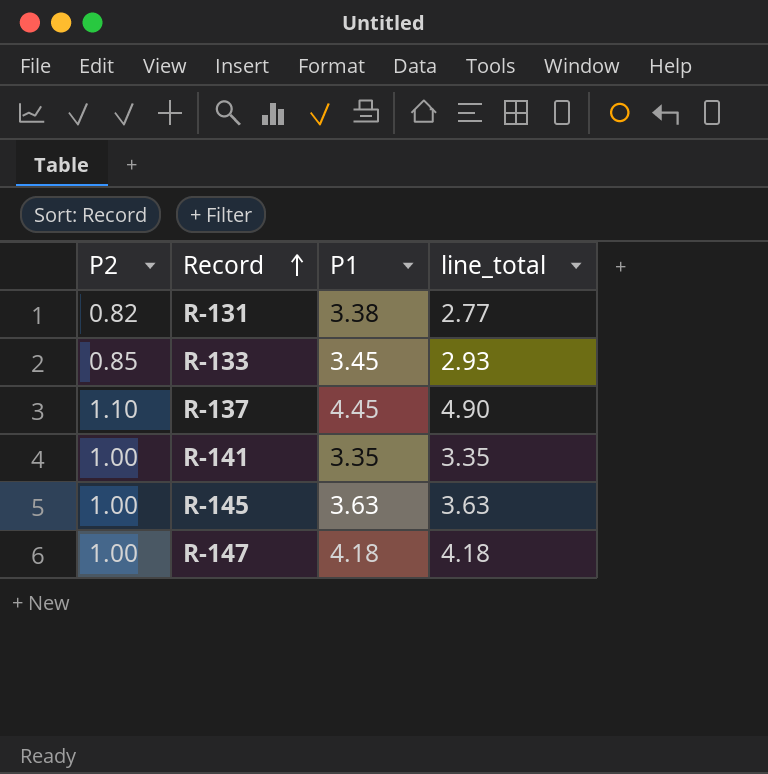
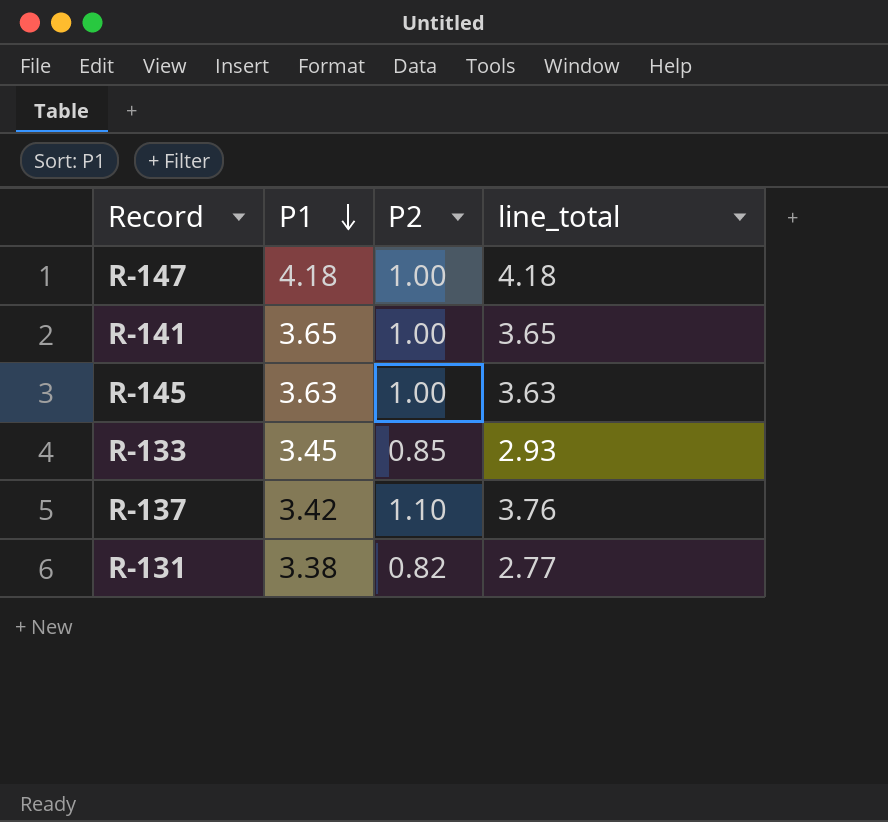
row order: Record ascending -> P1 descending
column P2 | position: 1 -> 3
R-141 | P1: 3.35 -> 3.65
R-141 | line_total: 3.35 -> 3.65
R-137 | P1: 4.45 -> 3.42
R-137 | line_total: 4.90 -> 3.76

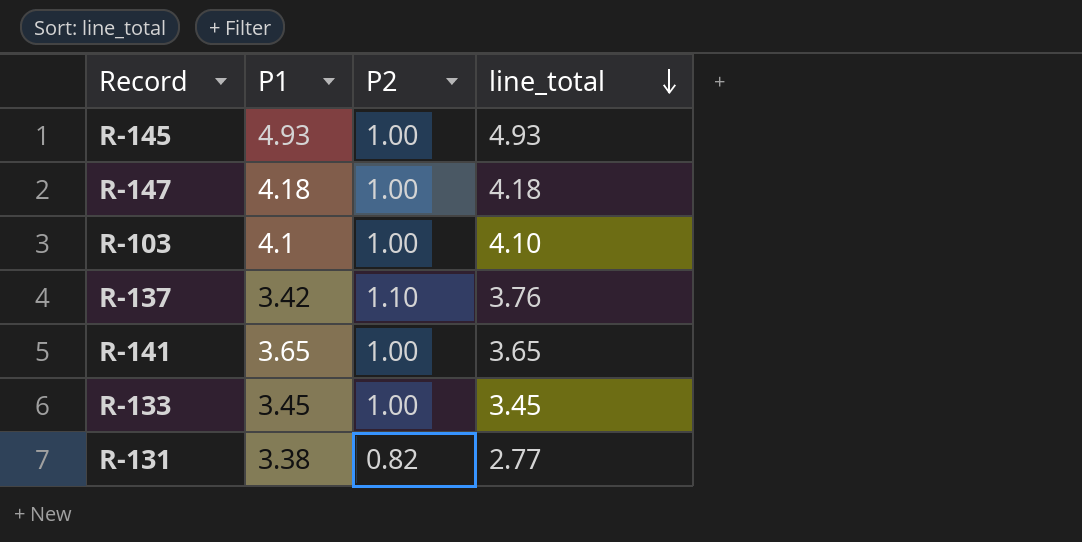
row order: P1 descending -> line_total descending
R-145 | P1: 3.63 -> 4.93
R-145 | line_total: 3.63 -> 4.93
row R-103: none -> 4.1 | 1.00 | 4.10
R-133 | P2: 0.85 -> 1.00
R-133 | line_total: 2.93 -> 3.45

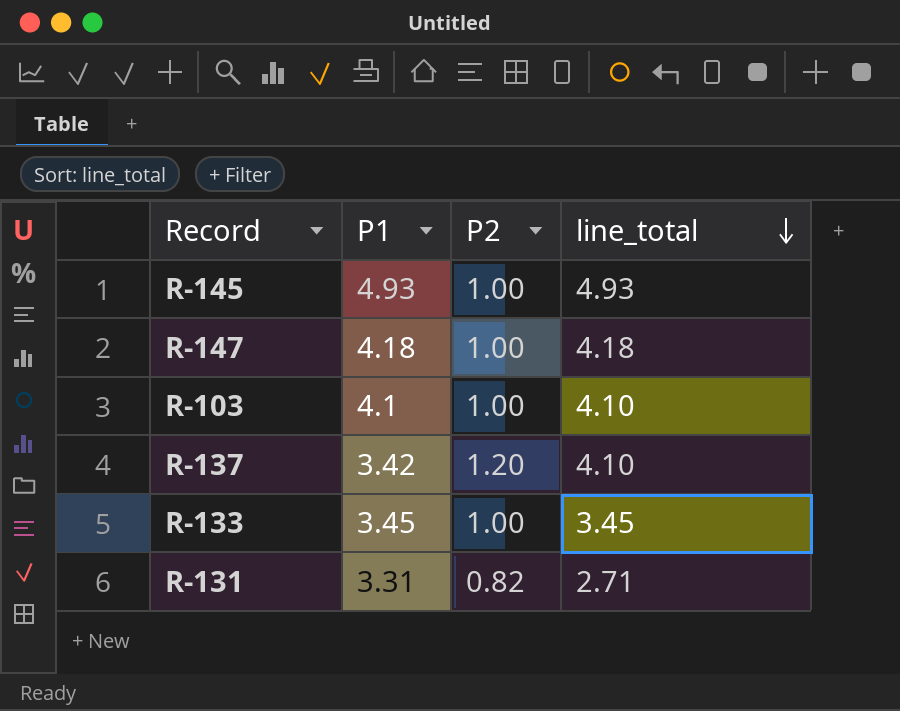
row R-141: 3.65 | 1.00 | 3.65 -> none
R-137 | P2: 1.10 -> 1.20
R-137 | line_total: 3.76 -> 4.10
R-131 | P1: 3.38 -> 3.31
R-131 | line_total: 2.77 -> 2.71

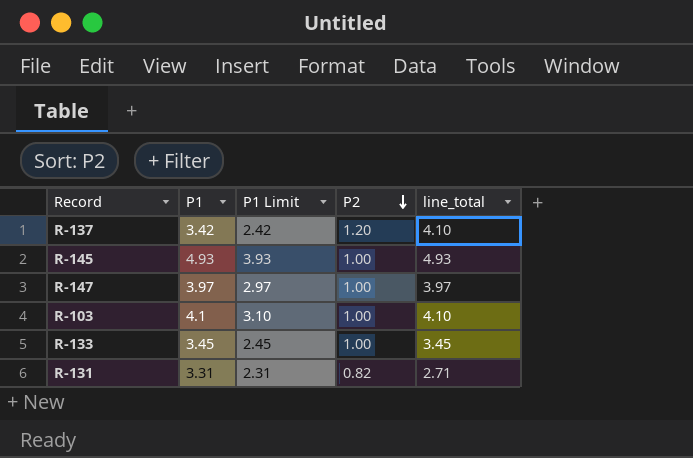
row order: line_total descending -> P2 descending
column P1 Limit | formula: none -> [P1] - 1
R-147 | P1: 4.18 -> 3.97
R-147 | line_total: 4.18 -> 3.97

